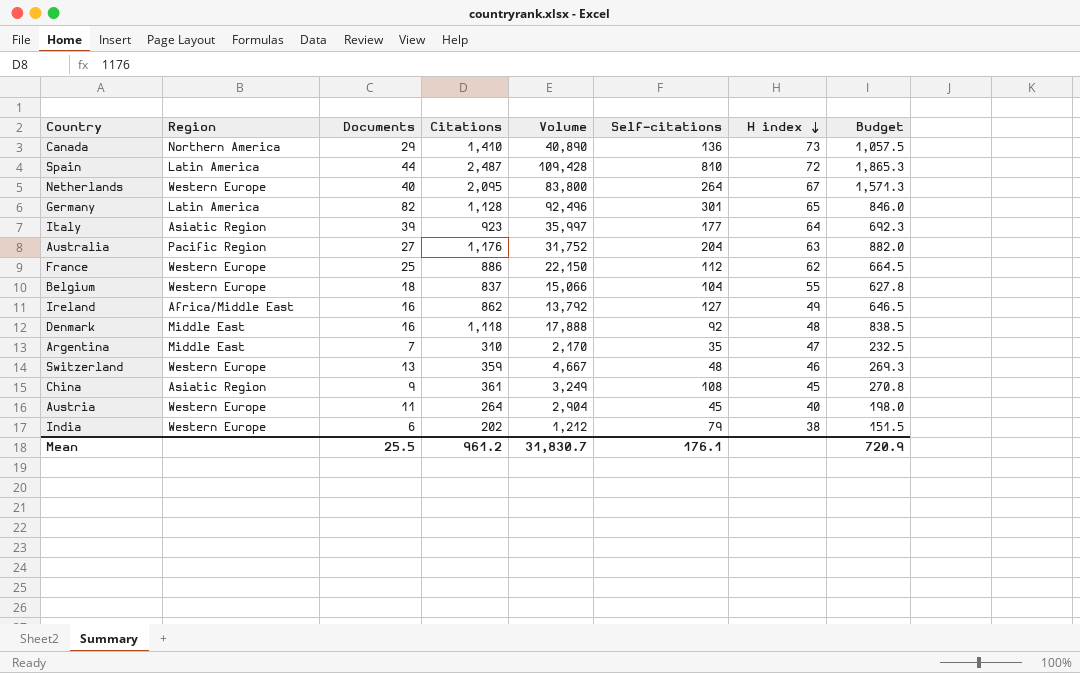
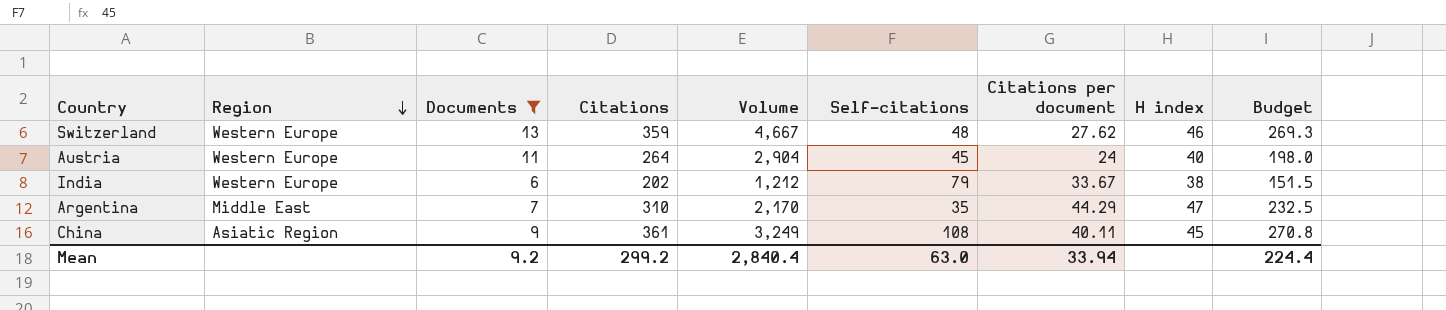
filter: none -> Documents <= 13
row order: H index descending -> Region descending
column Citations per document | formula: none -> [Citations] / [Documents]
Mean | Documents: 25.5 -> 9.2
Mean | Citations: 961.2 -> 299.2
Mean | Volume: 31,830.7 -> 2,840.4
Mean | Self-citations: 176.1 -> 63.0
Mean | Budget: 720.9 -> 224.4

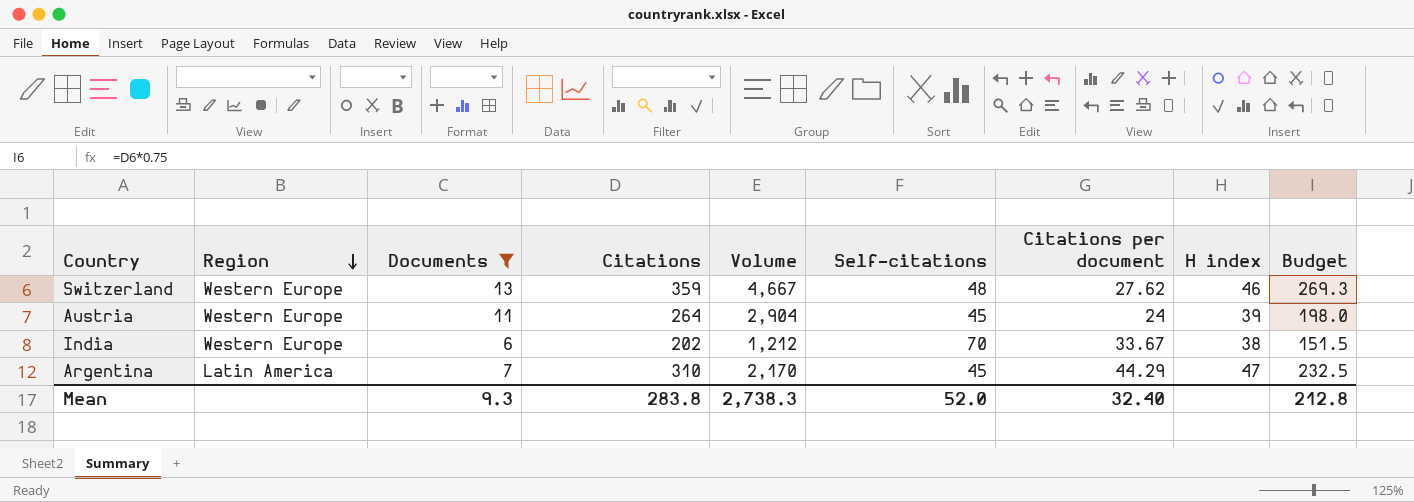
row China: Asiatic Region | 9 | 361 | 3,249 | 108 | 40.11 | 45 | 270.8 -> none
Austria | H index: 40 -> 39
India | Self-citations: 79 -> 70
Argentina | Region: Middle East -> Latin America
Argentina | Self-citations: 35 -> 45
Mean | Documents: 9.2 -> 9.3
Mean | Citations: 299.2 -> 283.8
Mean | Volume: 2,840.4 -> 2,738.3
Mean | Self-citations: 63.0 -> 52.0
Mean | Citations per document: 33.94 -> 32.40
Mean | Budget: 224.4 -> 212.8

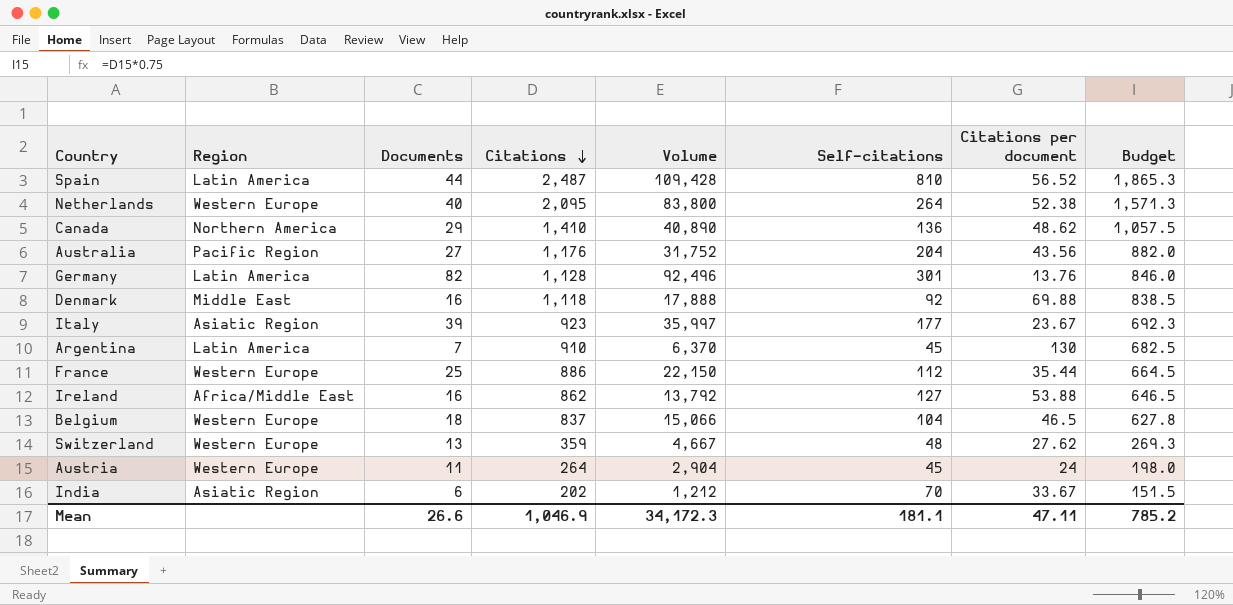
filter: Documents <= 13 -> none
row order: Region descending -> Citations descending
column H index | position: 8 -> none
Argentina | Citations: 310 -> 910
Argentina | Volume: 2,170 -> 6,370
Argentina | Citations per document: 44.29 -> 130
Argentina | Budget: 232.5 -> 682.5
India | Region: Western Europe -> Asiatic Region
Mean | Documents: 9.3 -> 26.6
Mean | Citations: 283.8 -> 1,046.9
Mean | Volume: 2,738.3 -> 34,172.3
Mean | Self-citations: 52.0 -> 181.1
Mean | Citations per document: 32.40 -> 47.11
Mean | Budget: 212.8 -> 785.2

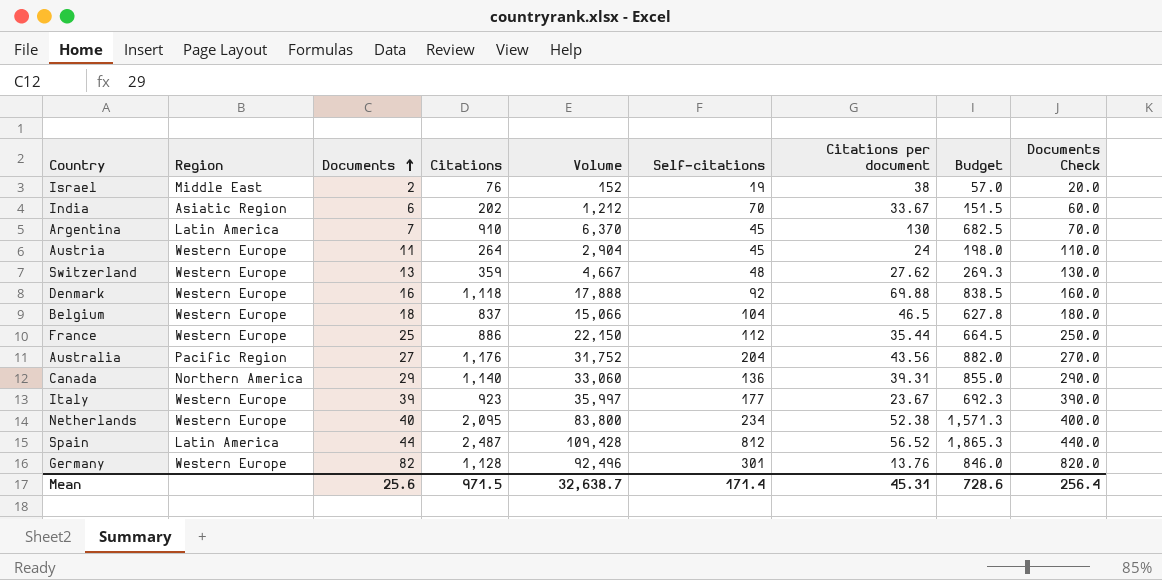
row order: Citations descending -> Documents ascending
column Documents Check | formula: none -> [Documents] * 10
row Ireland: Africa/Middle East | 16 | 862 | 13,792 | 127 | 53.88 | 646.5 -> none
row Israel: none -> Middle East | 2 | 76 | 152 | 19 | 38 | 57.0 | 20.0
Denmark | Region: Middle East -> Western Europe
Canada | Citations: 1,410 -> 1,140
Canada | Volume: 40,890 -> 33,060
Canada | Citations per document: 48.62 -> 39.31
Canada | Budget: 1,057.5 -> 855.0
Italy | Region: Asiatic Region -> Western Europe
Netherlands | Self-citations: 264 -> 234
Spain | Self-citations: 810 -> 812
Germany | Region: Latin America -> Western Europe
Mean | Documents: 26.6 -> 25.6
Mean | Citations: 1,046.9 -> 971.5
Mean | Volume: 34,172.3 -> 32,638.7
Mean | Self-citations: 181.1 -> 171.4
Mean | Citations per document: 47.11 -> 45.31
Mean | Budget: 785.2 -> 728.6

